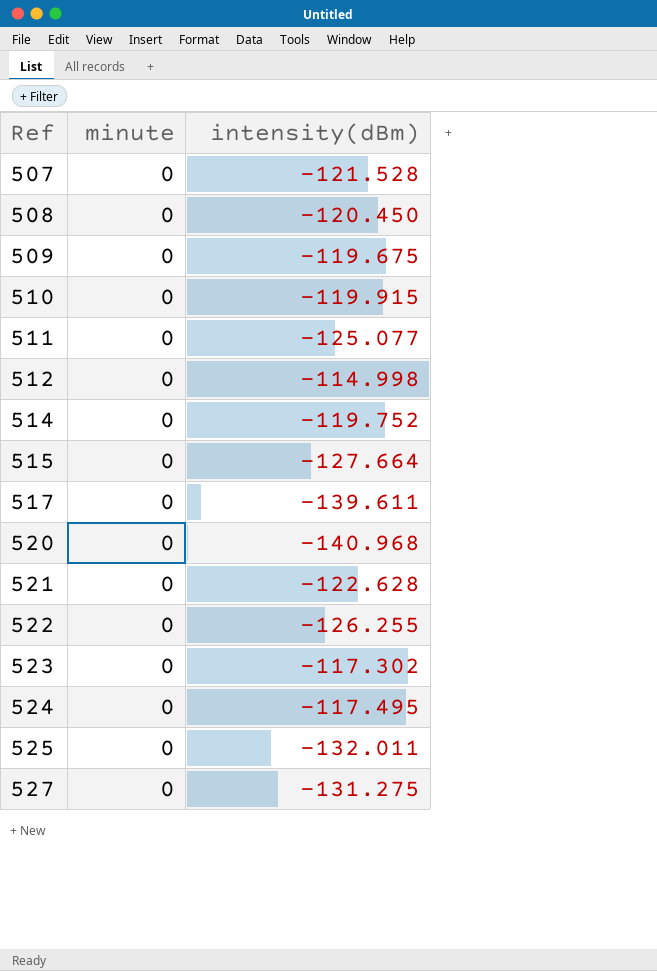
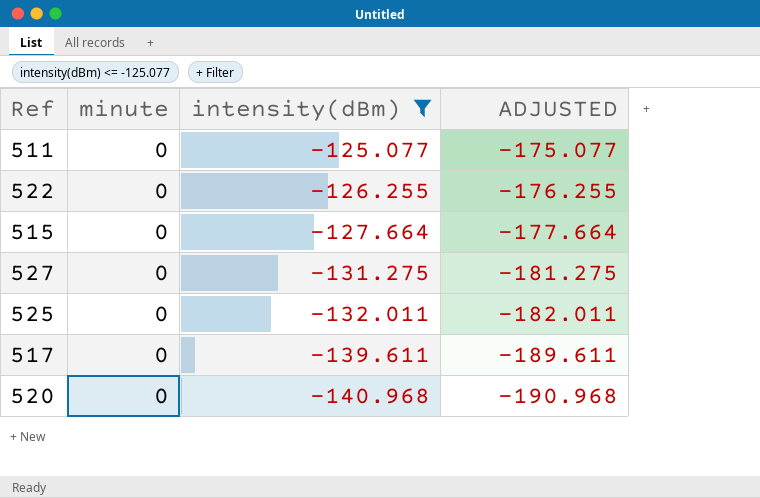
filter: none -> intensity(dBm) <= -125.077
row order: Ref ascending -> intensity(dBm) descending
column ADJUSTED | formula: none -> [intensity(dBm)] - 50

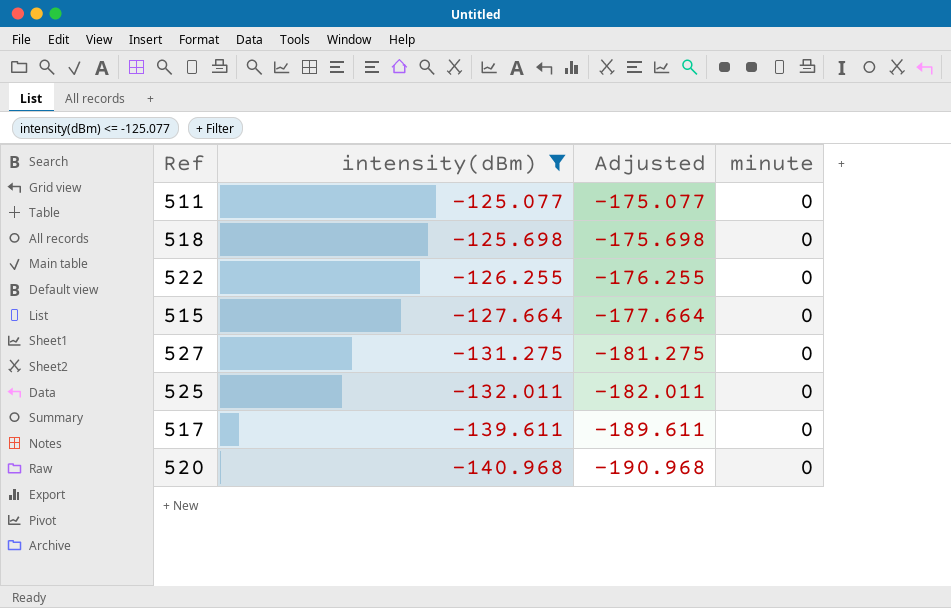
column name: ADJUSTED -> Adjusted
column minute | position: 2 -> 4
row 518: none -> -125.698 | -175.698 | 0

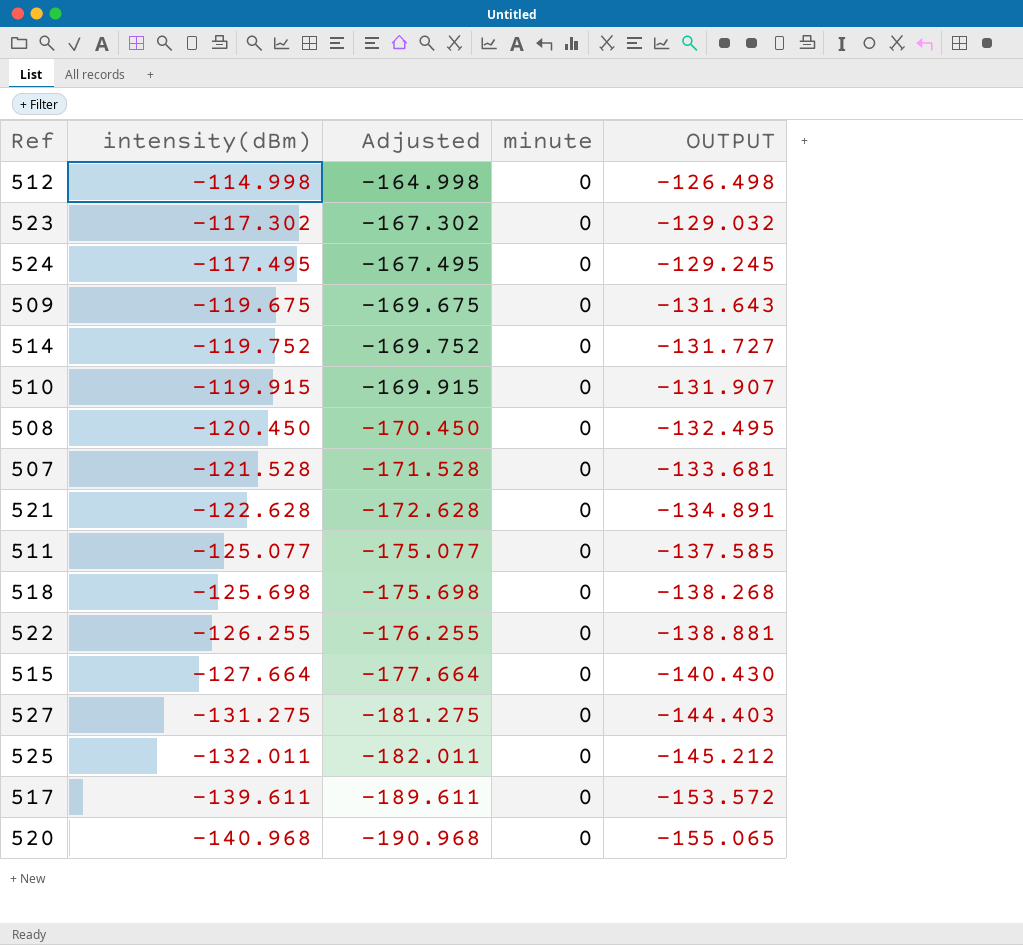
filter: intensity(dBm) <= -125.077 -> none
column OUTPUT | formula: none -> [intensity(dBm)] * 1.1

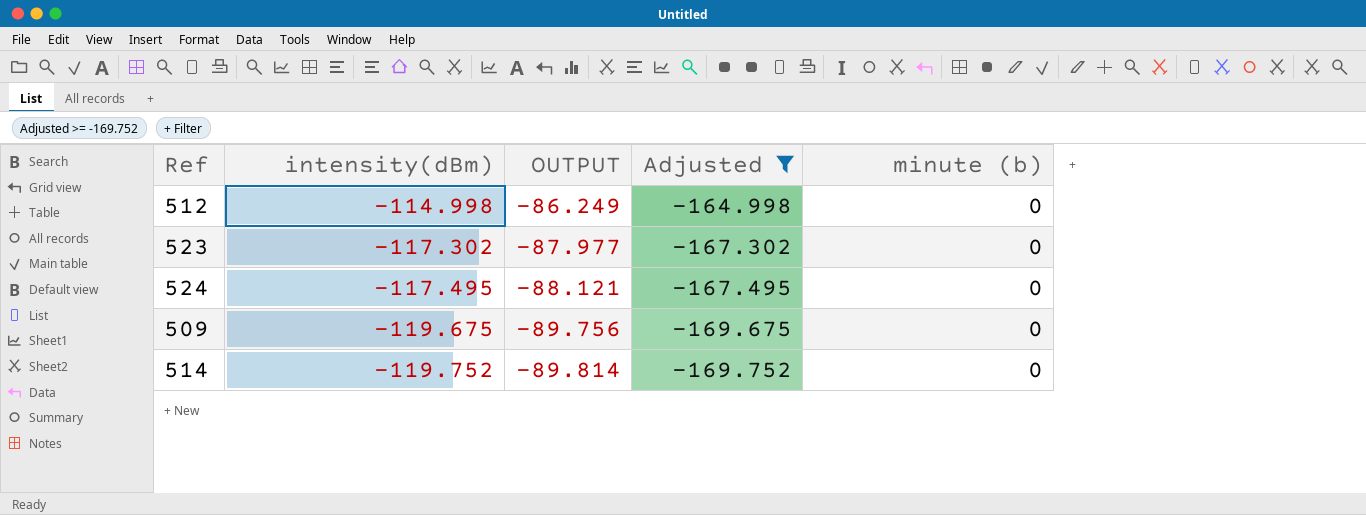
filter: none -> Adjusted >= -169.752
column OUTPUT | formula: [intensity(dBm)] * 1.1 -> [intensity(dBm)] * 0.75
column OUTPUT | position: 5 -> 3
column name: minute -> minute (b)

